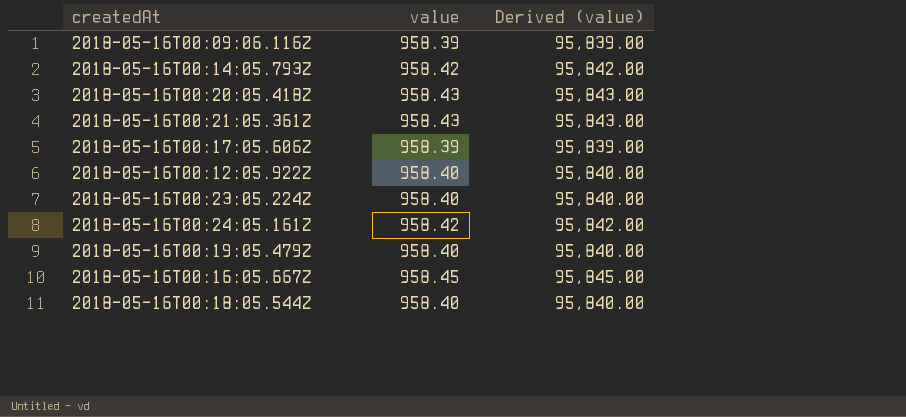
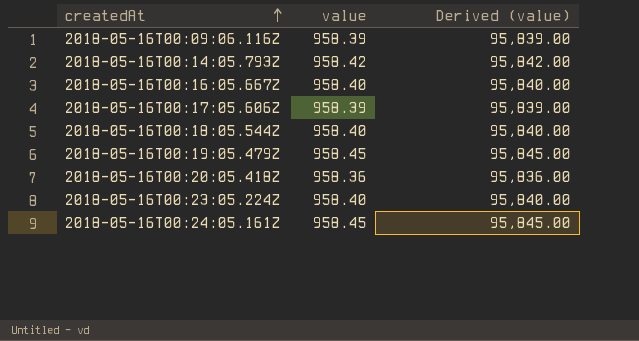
row order: none -> createdAt ascending
row 2018-05-16T00:21:05.361Z: 958.43 | 95,843.00 -> none
row 2018-05-16T00:12:05.922Z: 958.40 | 95,840.00 -> none
2018-05-16T00:16:05.667Z | value: 958.45 -> 958.40
2018-05-16T00:16:05.667Z | Derived (value): 95,845.00 -> 95,840.00
2018-05-16T00:19:05.479Z | value: 958.40 -> 958.45
2018-05-16T00:19:05.479Z | Derived (value): 95,840.00 -> 95,845.00
2018-05-16T00:20:05.418Z | value: 958.43 -> 958.36
2018-05-16T00:20:05.418Z | Derived (value): 95,843.00 -> 95,836.00
2018-05-16T00:24:05.161Z | value: 958.42 -> 958.45
2018-05-16T00:24:05.161Z | Derived (value): 95,842.00 -> 95,845.00

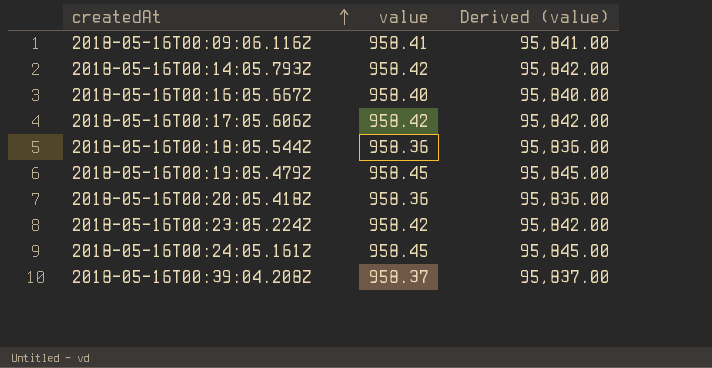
2018-05-16T00:09:06.116Z | value: 958.39 -> 958.41
2018-05-16T00:09:06.116Z | Derived (value): 95,839.00 -> 95,841.00
2018-05-16T00:17:05.606Z | value: 958.39 -> 958.42
2018-05-16T00:17:05.606Z | Derived (value): 95,839.00 -> 95,842.00
2018-05-16T00:18:05.544Z | value: 958.40 -> 958.36
2018-05-16T00:18:05.544Z | Derived (value): 95,840.00 -> 95,836.00
2018-05-16T00:23:05.224Z | value: 958.40 -> 958.42
2018-05-16T00:23:05.224Z | Derived (value): 95,840.00 -> 95,842.00
row 2018-05-16T00:39:04.208Z: none -> 958.37 | 95,837.00

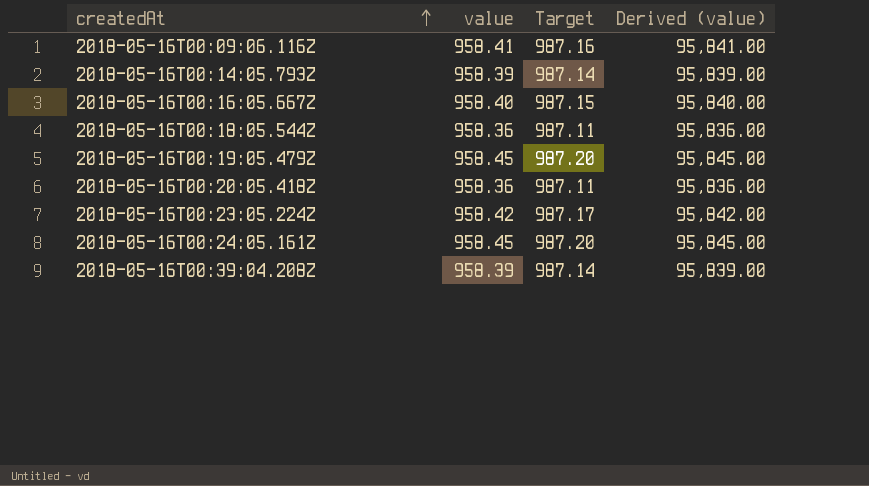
column Target | formula: none -> [value] * 1.03
row 2018-05-16T00:17:05.606Z: 958.42 | 95,842.00 -> none
2018-05-16T00:14:05.793Z | value: 958.42 -> 958.39
2018-05-16T00:14:05.793Z | Derived (value): 95,842.00 -> 95,839.00
2018-05-16T00:39:04.208Z | value: 958.37 -> 958.39
2018-05-16T00:39:04.208Z | Derived (value): 95,837.00 -> 95,839.00

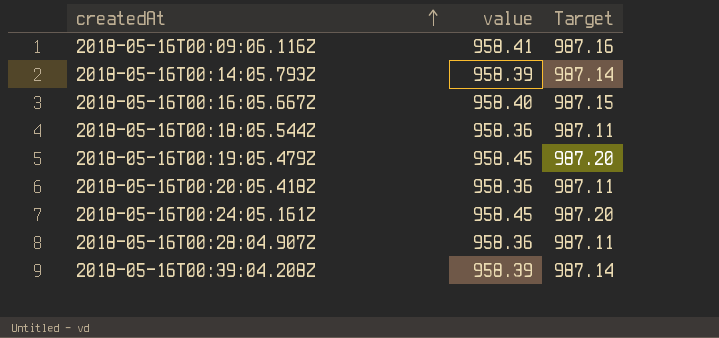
column Derived (value) | formula: [value] * 100 -> none
row 2018-05-16T00:23:05.224Z: 958.42 | 987.17 | 95,842.00 -> none
row 2018-05-16T00:28:04.907Z: none -> 958.36 | 987.11

